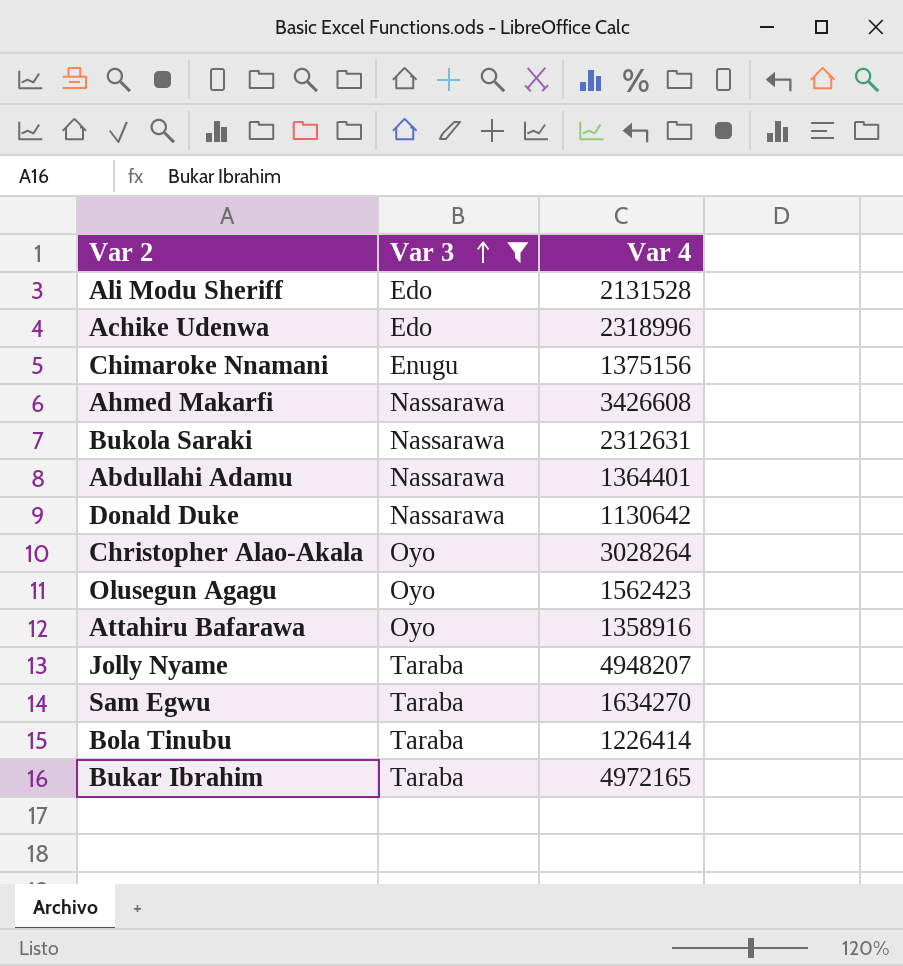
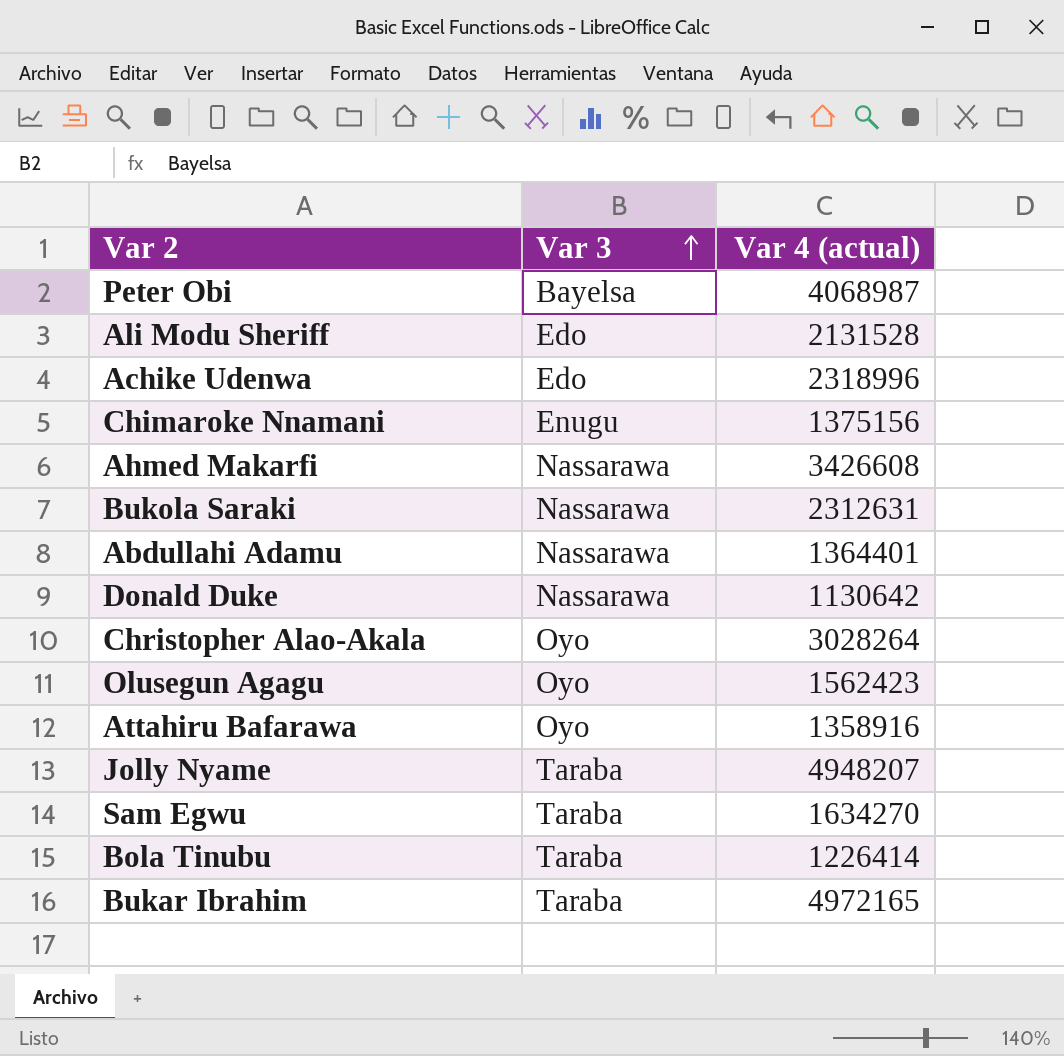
filter: Var 3 != Bayelsa -> none
column name: Var 4 -> Var 4 (actual)

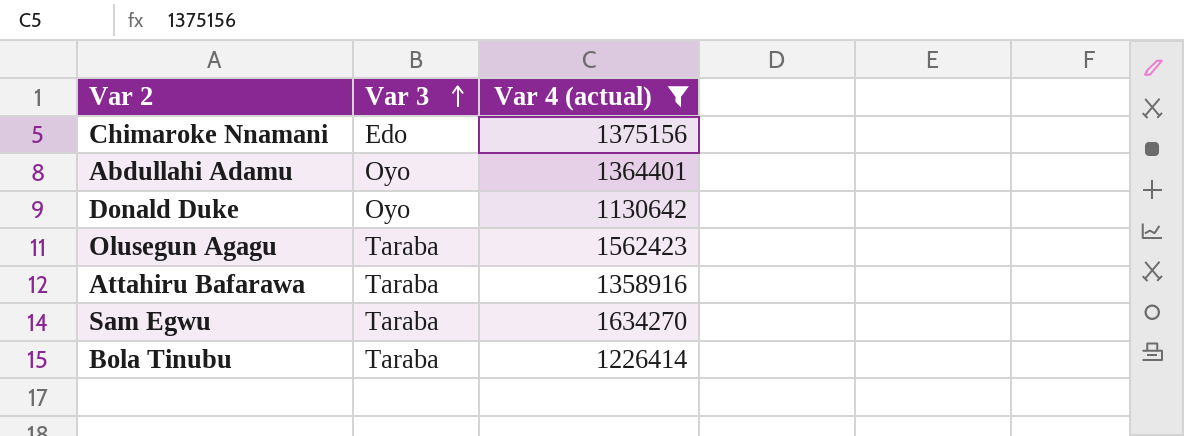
filter: none -> Var 4 (actual) <= 1634270
Chimaroke Nnamani | Var 3: Enugu -> Edo
Abdullahi Adamu | Var 3: Nassarawa -> Oyo
Donald Duke | Var 3: Nassarawa -> Oyo
Olusegun Agagu | Var 3: Oyo -> Taraba
Attahiru Bafarawa | Var 3: Oyo -> Taraba

